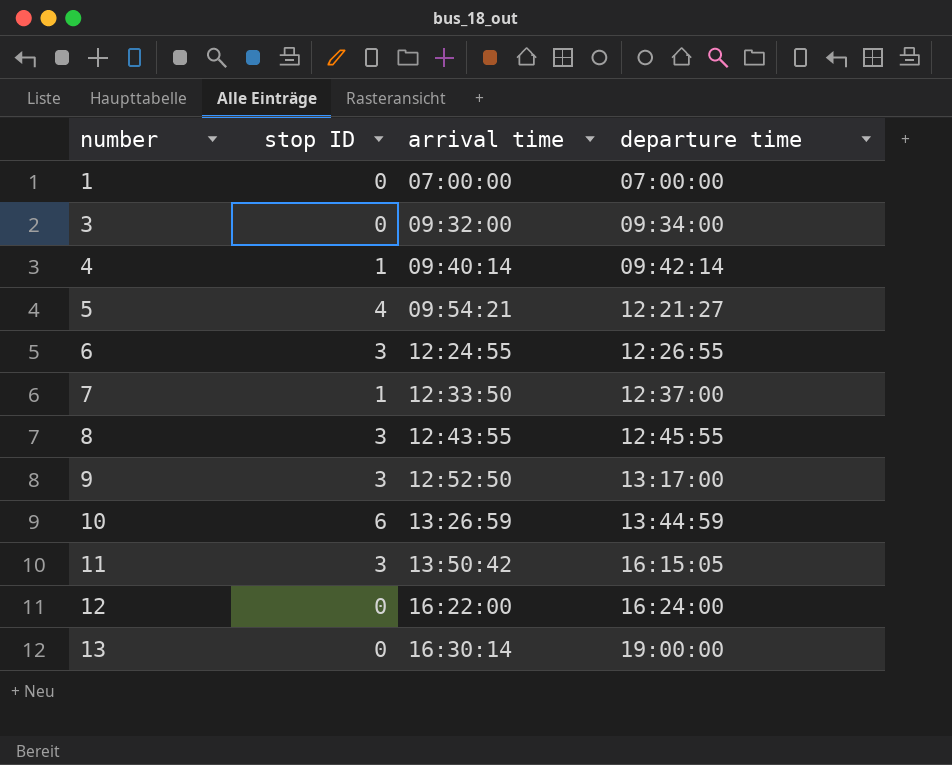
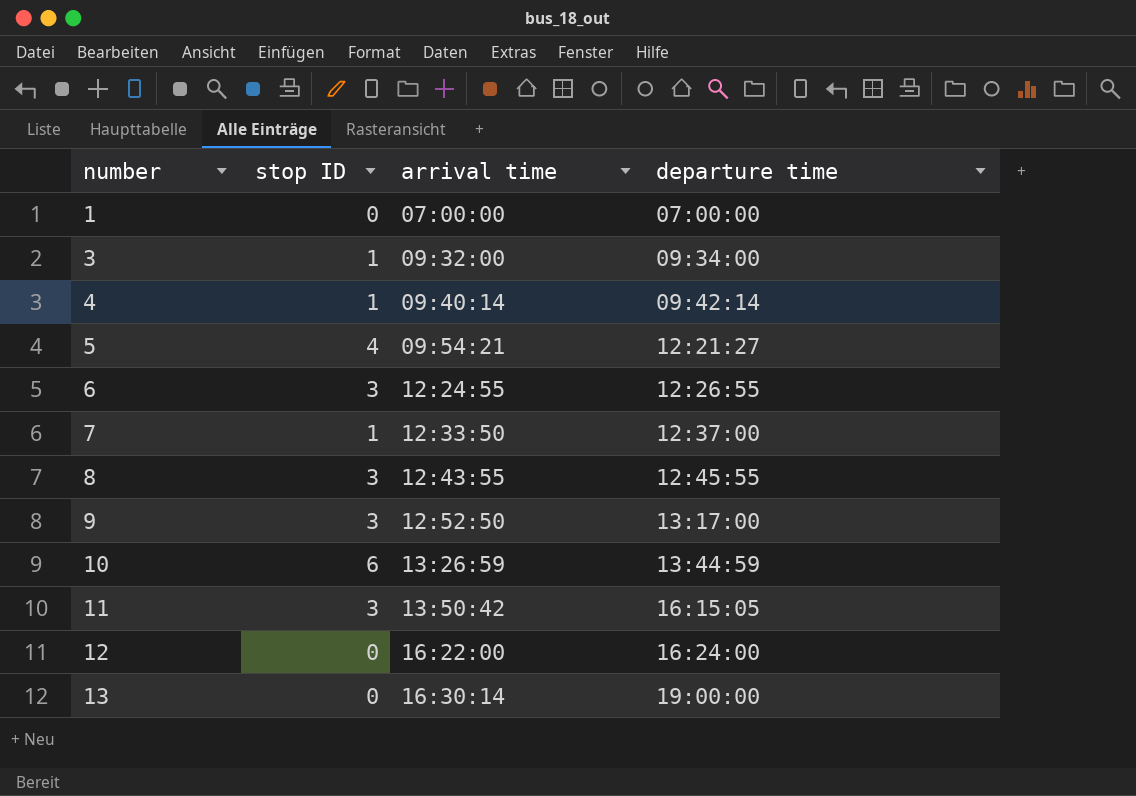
3 | stop ID: 0 -> 1

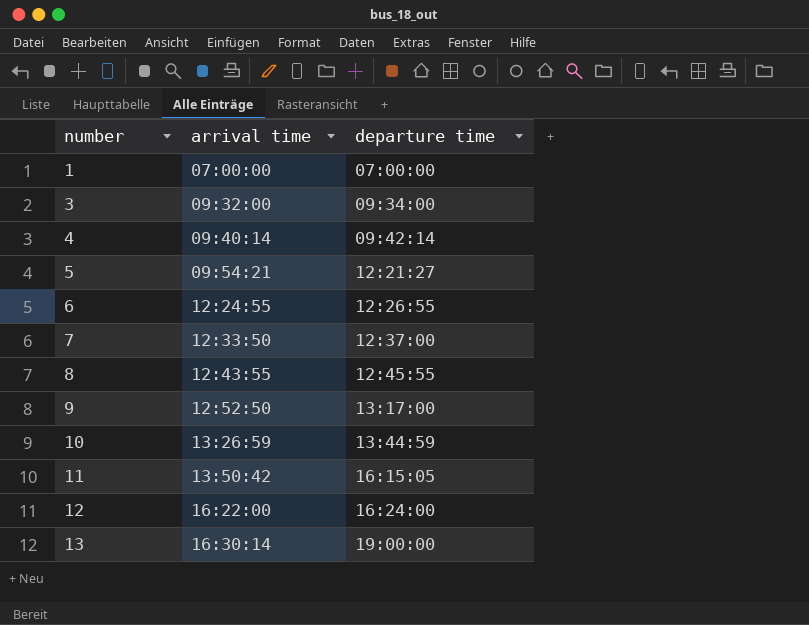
column stop ID | position: 2 -> none

